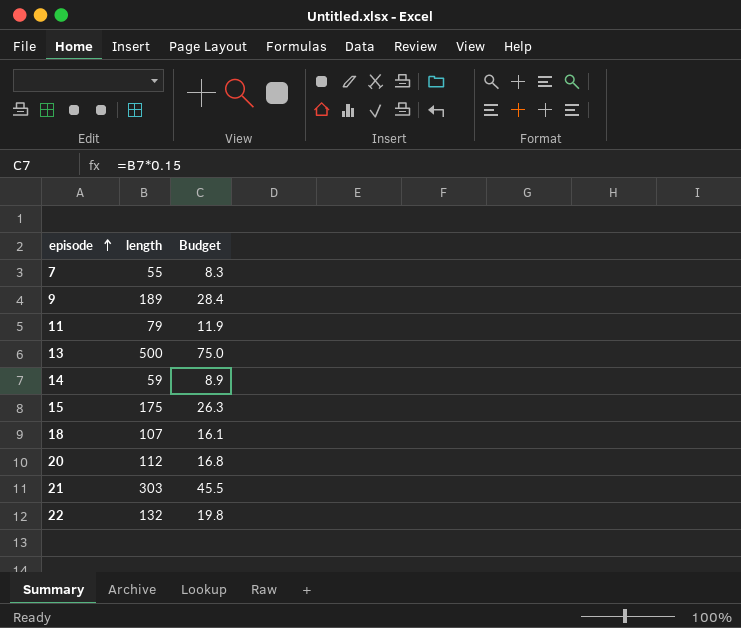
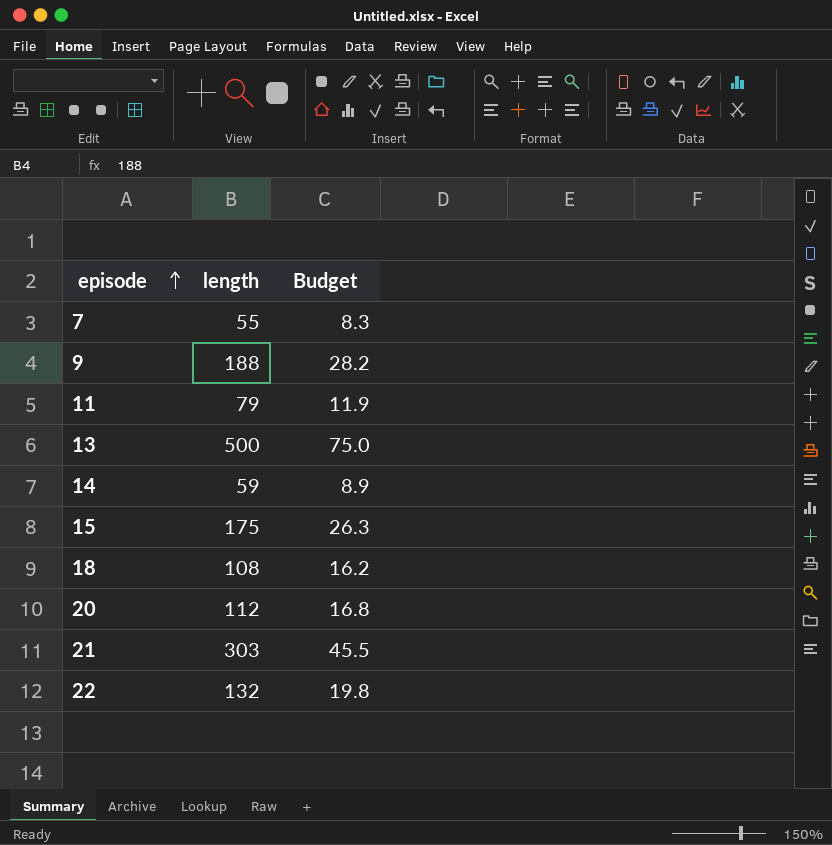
9 | length: 189 -> 188
9 | Budget: 28.4 -> 28.2
18 | length: 107 -> 108
18 | Budget: 16.1 -> 16.2

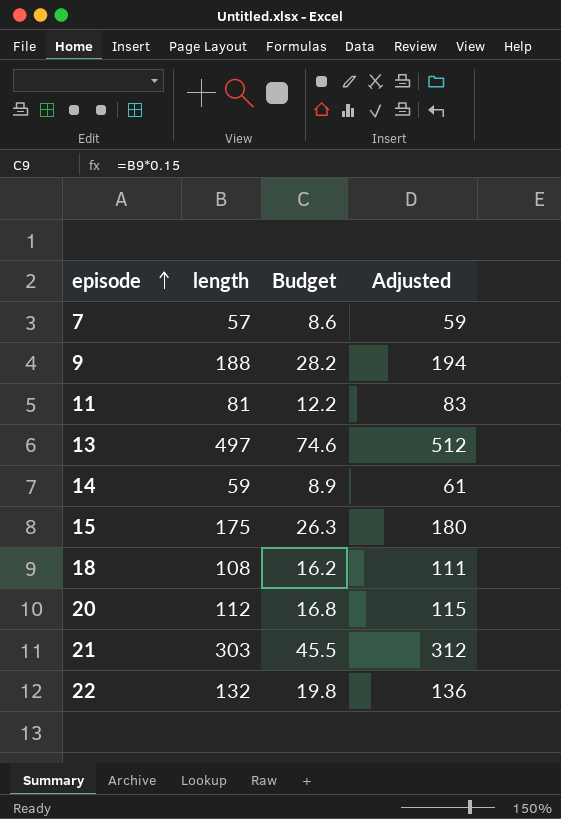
column Adjusted | formula: none -> [length] * 1.03
7 | length: 55 -> 57
7 | Budget: 8.3 -> 8.6
11 | length: 79 -> 81
11 | Budget: 11.9 -> 12.2
13 | length: 500 -> 497
13 | Budget: 75.0 -> 74.6

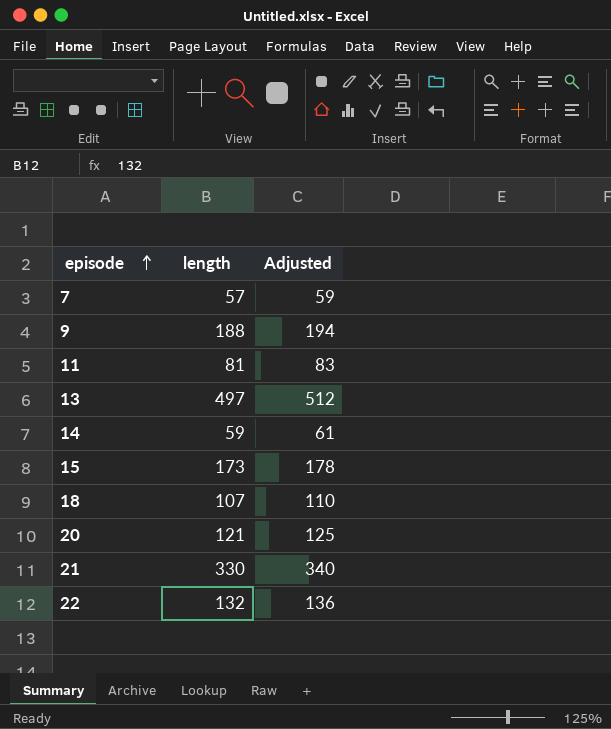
column Budget | formula: [length] * 0.15 -> none
15 | length: 175 -> 173
15 | Adjusted: 180 -> 178
18 | length: 108 -> 107
18 | Adjusted: 111 -> 110
20 | length: 112 -> 121
20 | Adjusted: 115 -> 125
21 | length: 303 -> 330
21 | Adjusted: 312 -> 340

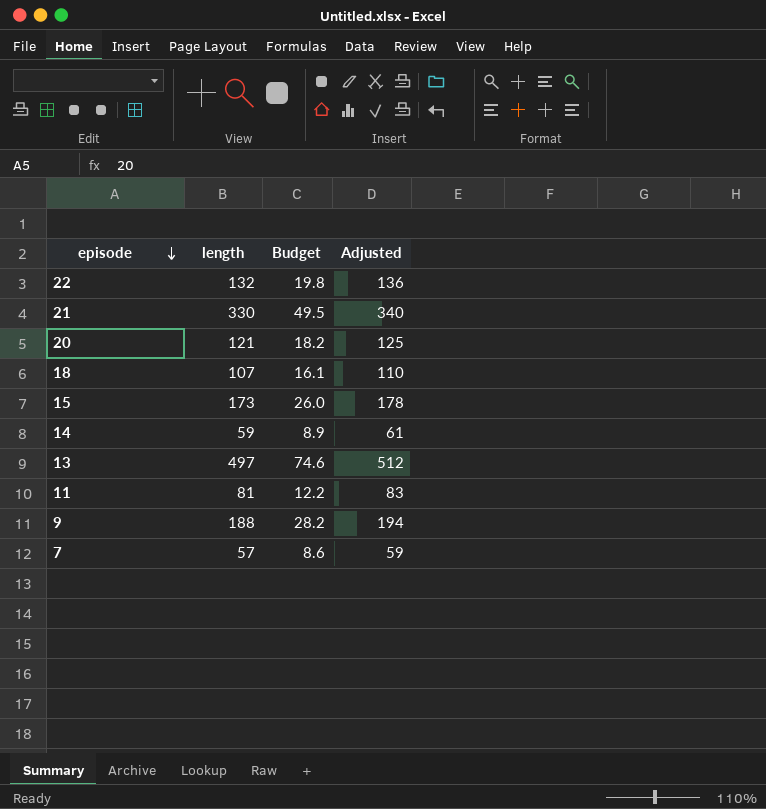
row order: episode ascending -> episode descending
column Budget | formula: none -> [length] * 0.15

